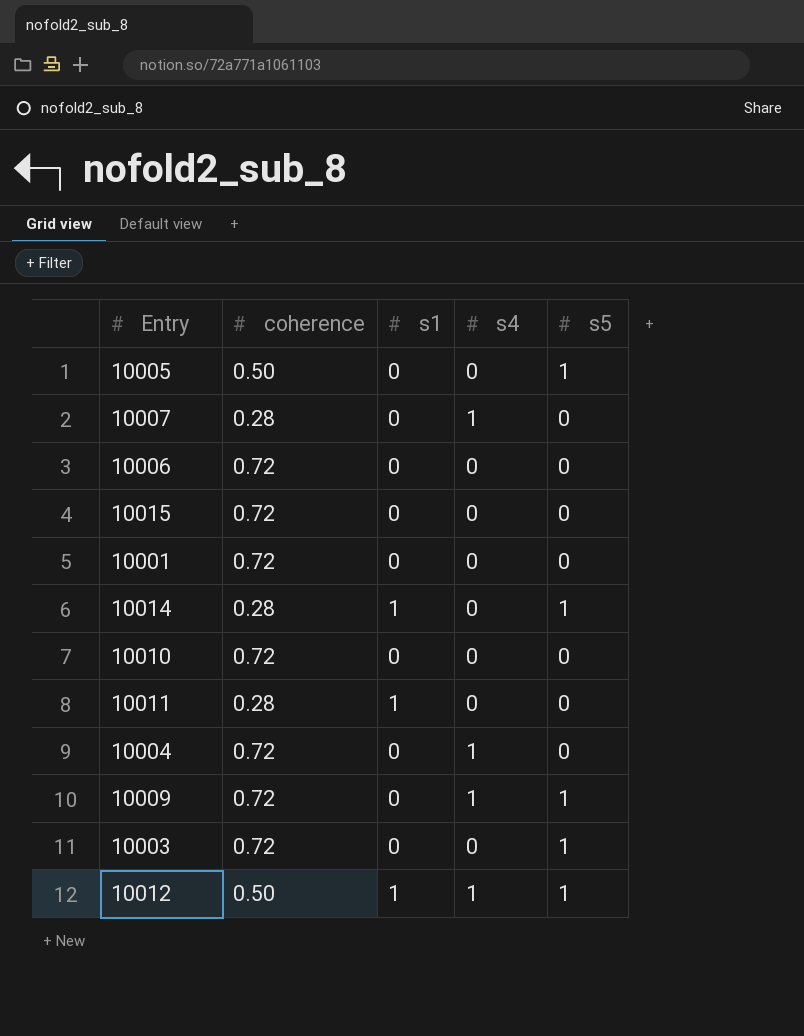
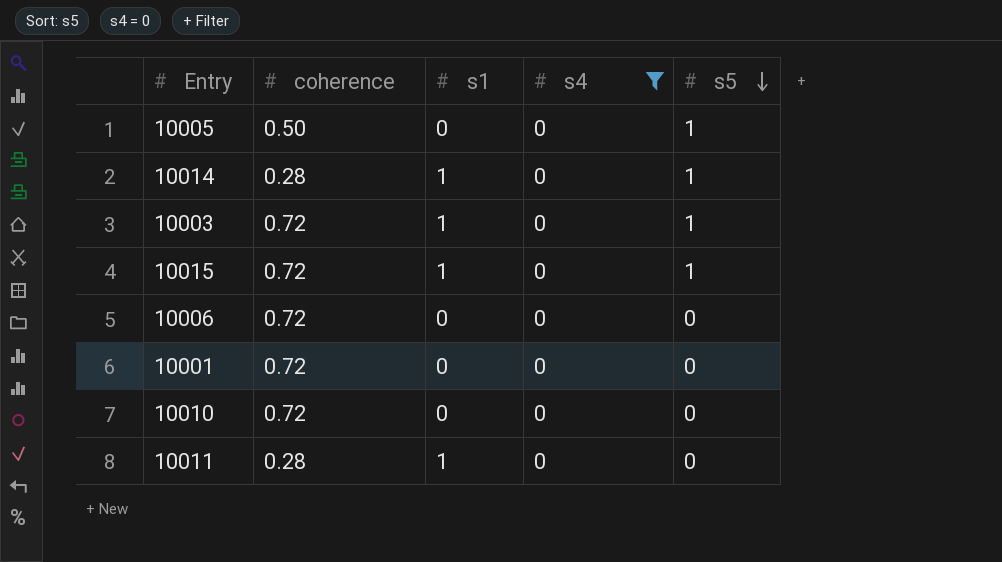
filter: none -> s4 = 0
row order: none -> s5 descending
10003 | s1: 0 -> 1
10015 | s1: 0 -> 1
10015 | s5: 0 -> 1

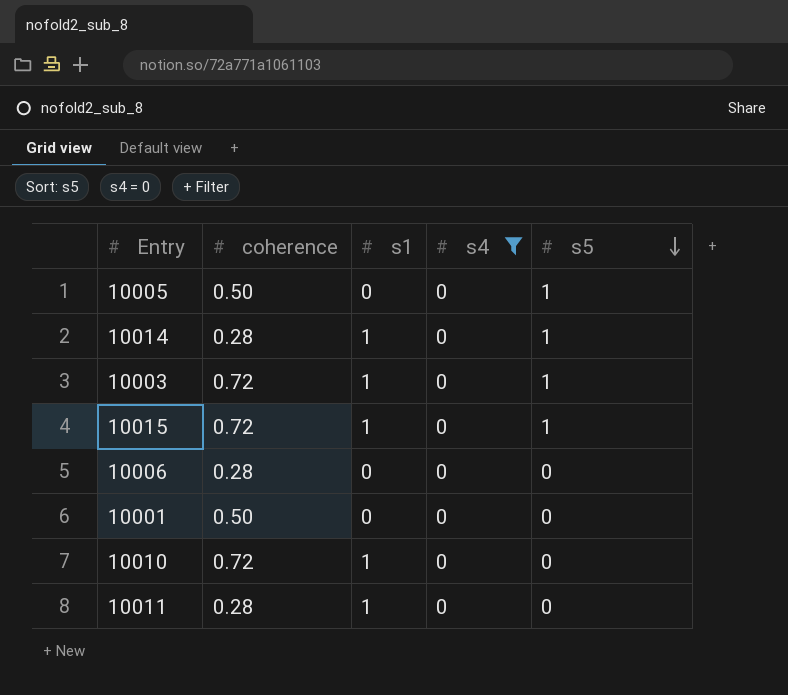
10006 | coherence: 0.72 -> 0.28
10001 | coherence: 0.72 -> 0.50
10010 | s1: 0 -> 1

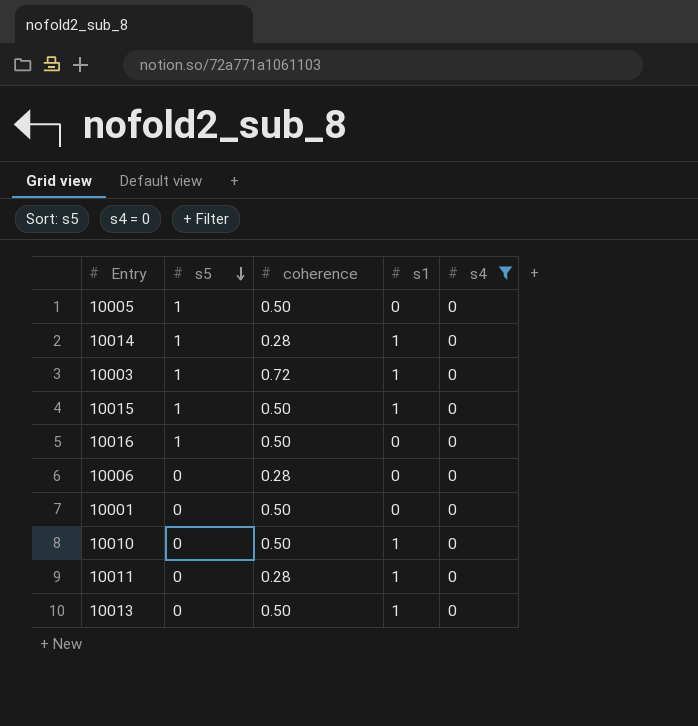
column s5 | position: 5 -> 2
10015 | coherence: 0.72 -> 0.50
row 10016: none -> 1 | 0.50 | 0 | 0
10010 | coherence: 0.72 -> 0.50
row 10013: none -> 0 | 0.50 | 1 | 0

